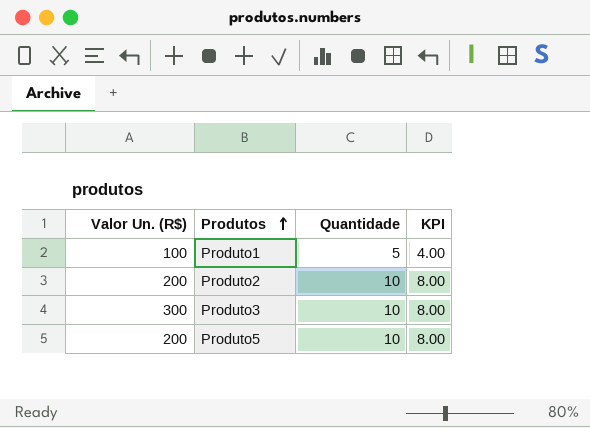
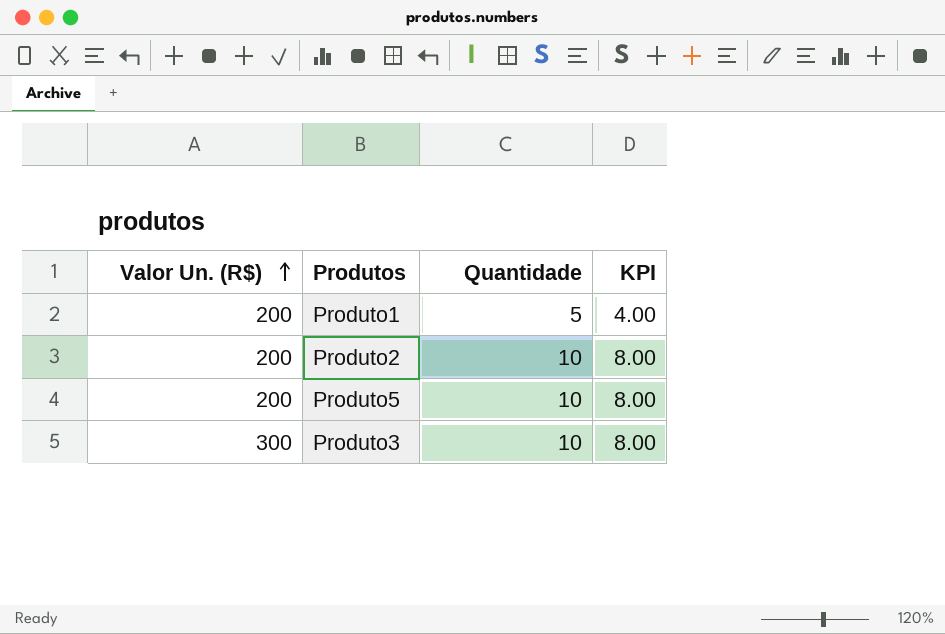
row order: Produtos ascending -> Valor Un. (R$) ascending
Produto1 | Valor Un. (R$): 100 -> 200

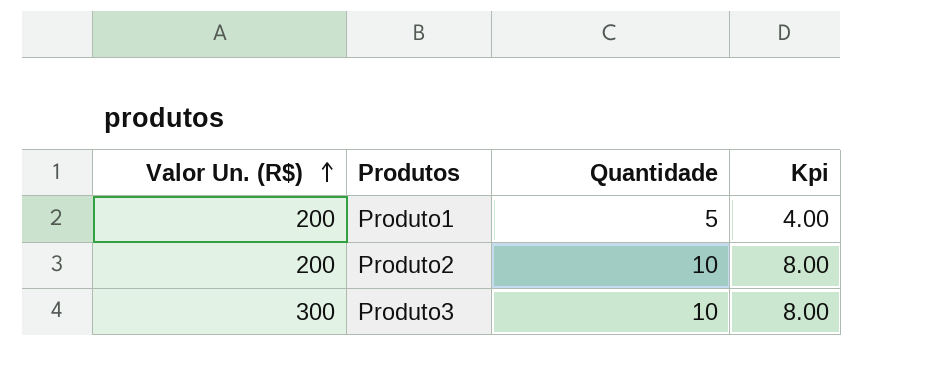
column name: KPI -> Kpi
row Produto5: 200 | 10 | 8.00 -> none

